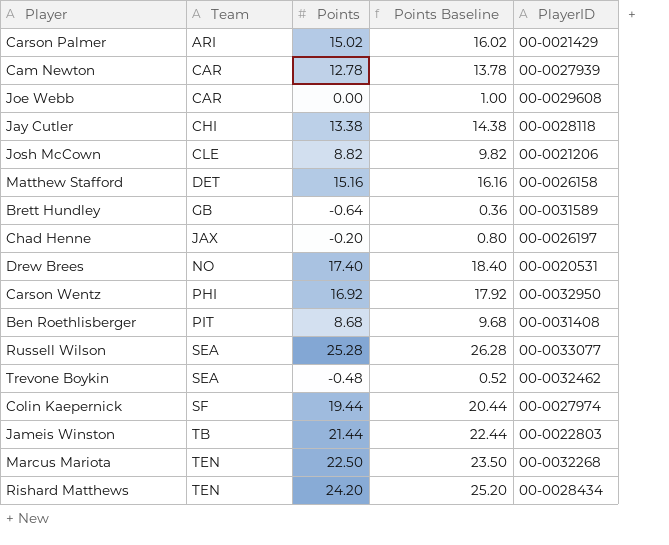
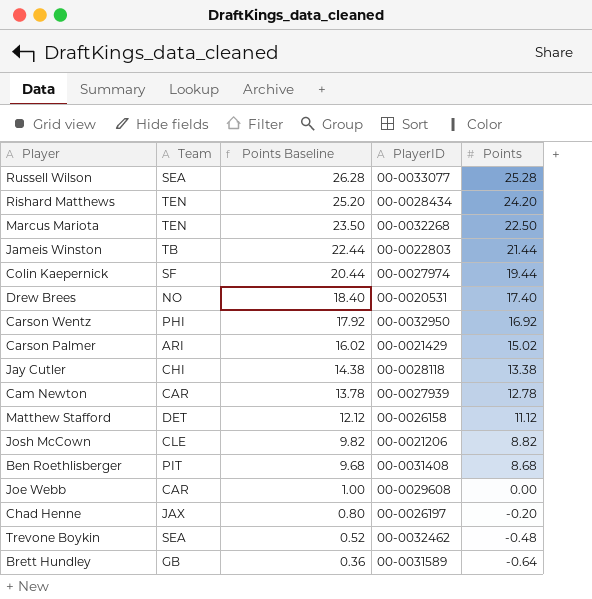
row order: Team ascending -> Points Baseline descending
column Points | position: 3 -> 5
Matthew Stafford | Points Baseline: 16.16 -> 12.12
Matthew Stafford | Points: 15.16 -> 11.12

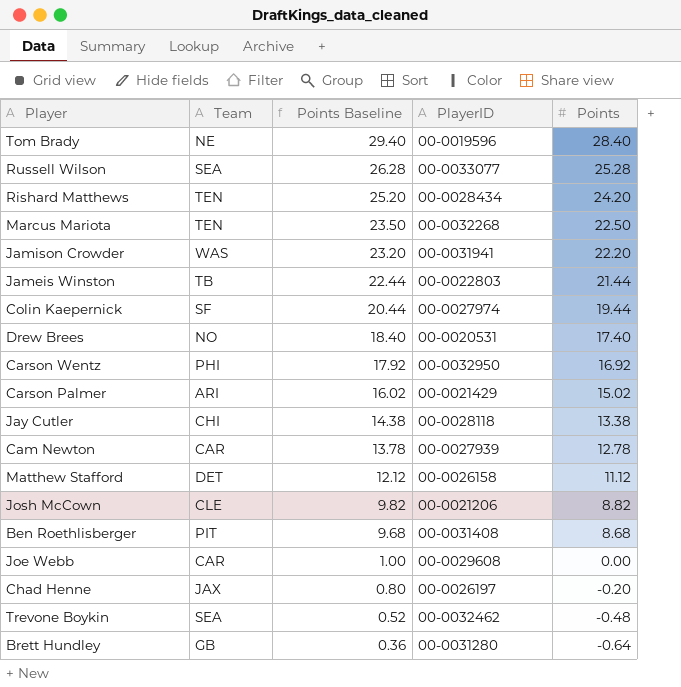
row Tom Brady: none -> NE | 29.40 | 00-0019596 | 28.40
row Jamison Crowder: none -> WAS | 23.20 | 00-0031941 | 22.20
Brett Hundley | PlayerID: 00-0031589 -> 00-0031280

